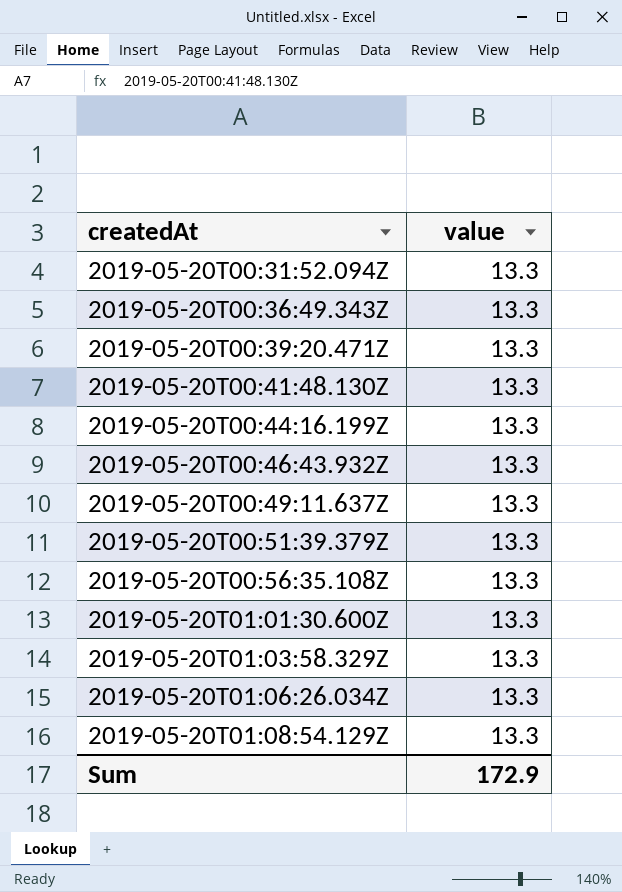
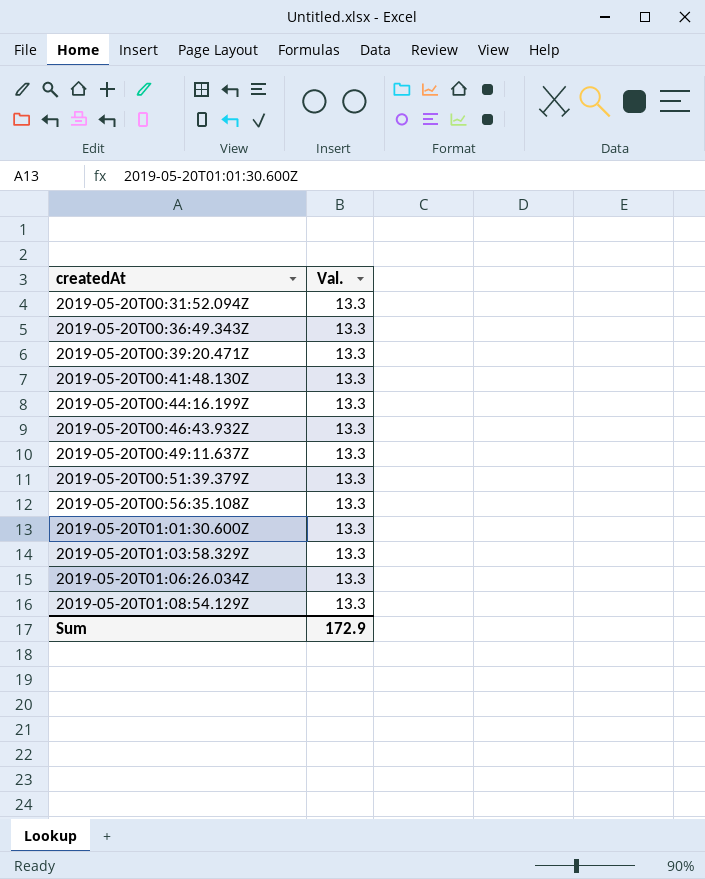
column name: value -> Val.

